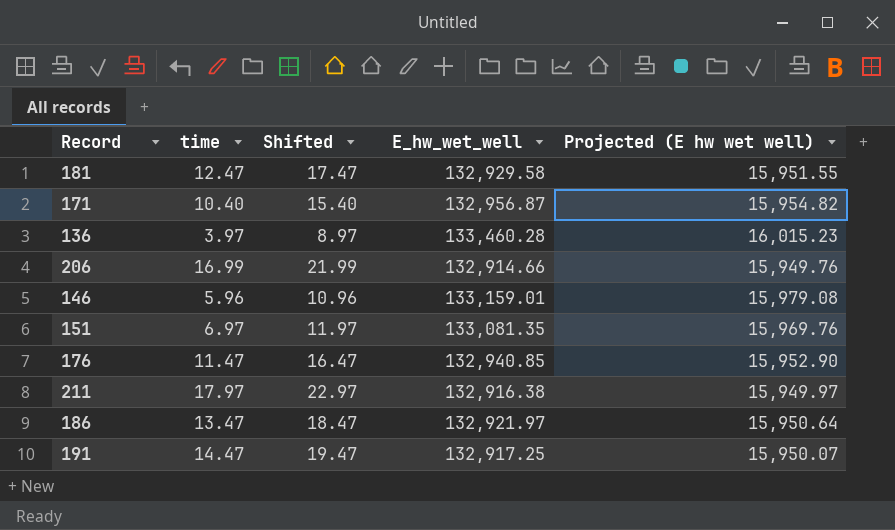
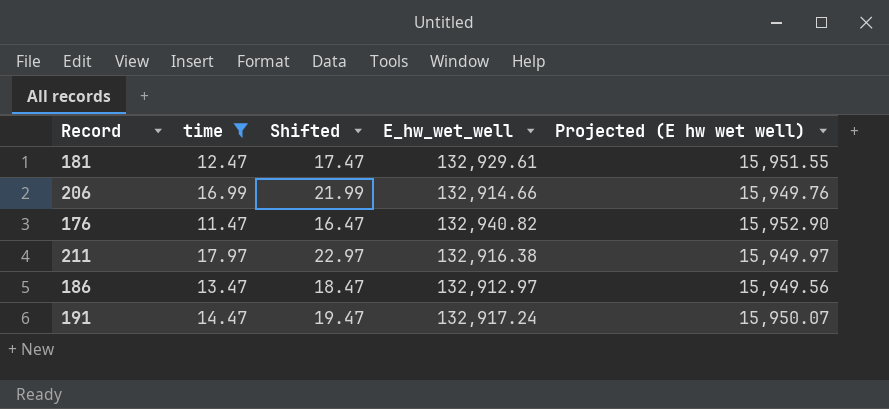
filter: none -> time >= 11.47
181 | E_hw_wet_well: 132,929.58 -> 132,929.61
176 | E_hw_wet_well: 132,940.85 -> 132,940.82
186 | E_hw_wet_well: 132,921.97 -> 132,912.97
186 | Projected (E hw wet well): 15,950.64 -> 15,949.56
191 | E_hw_wet_well: 132,917.25 -> 132,917.24

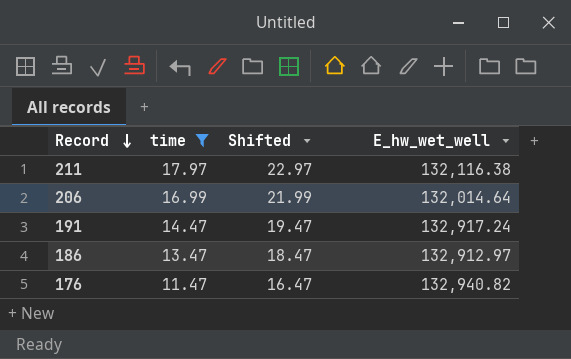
row order: none -> Record descending
column Projected (E hw wet well) | formula: [E_hw_wet_well] * 0.12 -> none
row 181: 12.47 | 17.47 | 132,929.61 | 15,951.55 -> none
211 | E_hw_wet_well: 132,916.38 -> 132,116.38
206 | E_hw_wet_well: 132,914.66 -> 132,014.64

